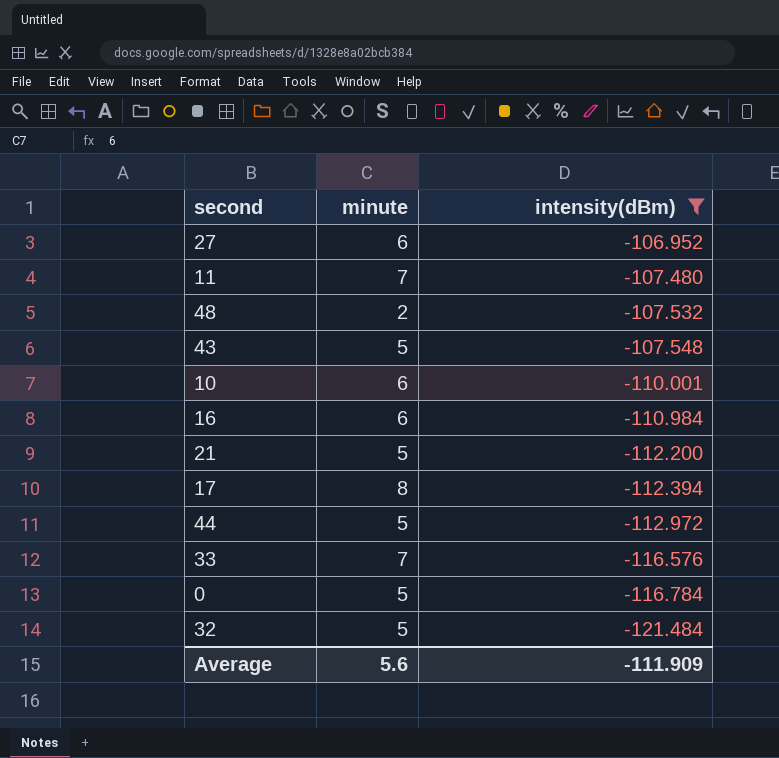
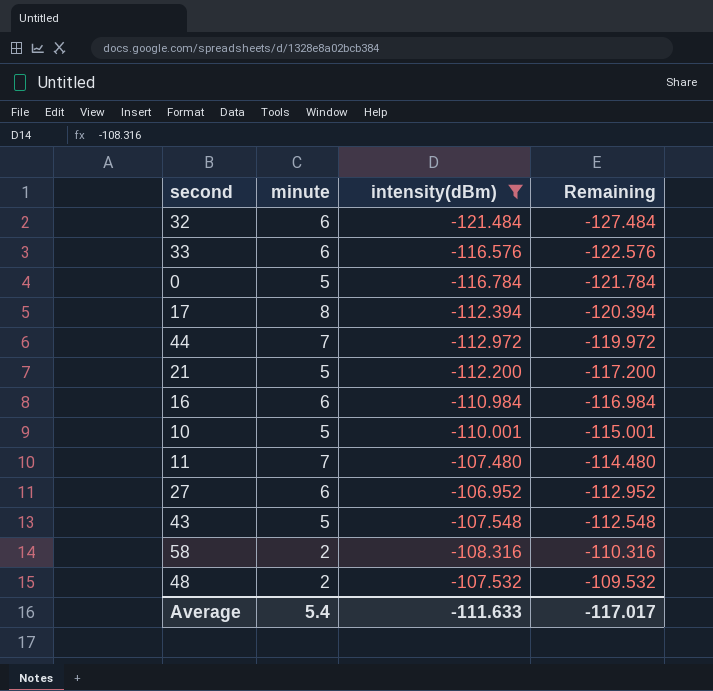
row order: intensity(dBm) descending -> Remaining ascending
column Remaining | formula: none -> [intensity(dBm)] - [minute]
32 | minute: 5 -> 6
33 | minute: 7 -> 6
44 | minute: 5 -> 7
10 | minute: 6 -> 5
row 58: none -> 2 | -108.316 | -110.316
Average | minute: 5.6 -> 5.4
Average | intensity(dBm): -111.909 -> -111.633

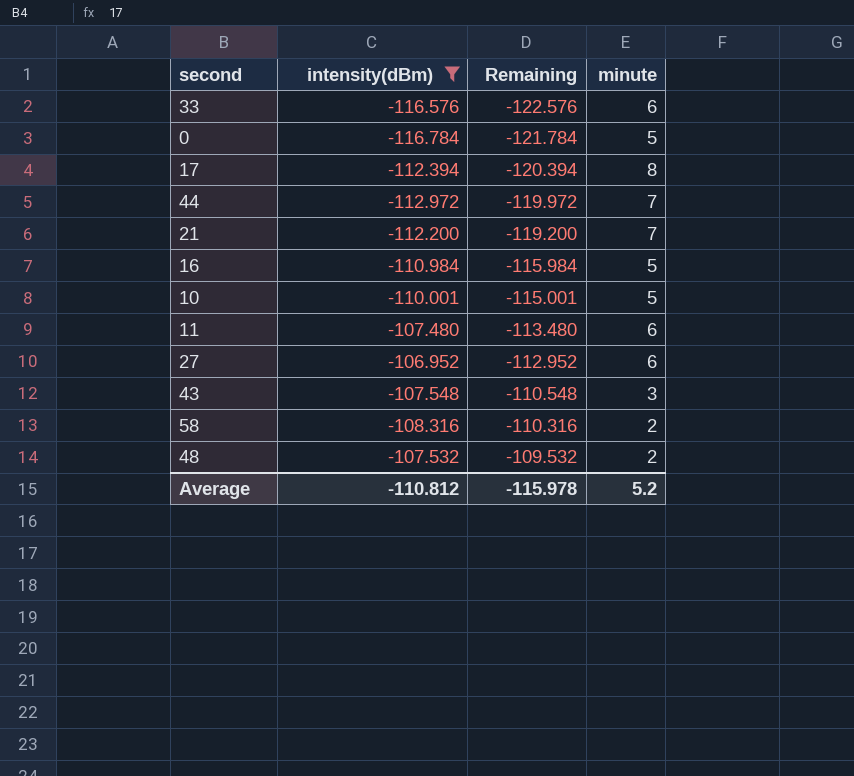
column minute | position: 2 -> 4
row 32: 6 | -121.484 | -127.484 -> none
21 | Remaining: -117.200 -> -119.200
21 | minute: 5 -> 7
16 | Remaining: -116.984 -> -115.984
16 | minute: 6 -> 5
11 | Remaining: -114.480 -> -113.480
11 | minute: 7 -> 6
43 | Remaining: -112.548 -> -110.548
43 | minute: 5 -> 3
Average | intensity(dBm): -111.633 -> -110.812
Average | Remaining: -117.017 -> -115.978
Average | minute: 5.4 -> 5.2

